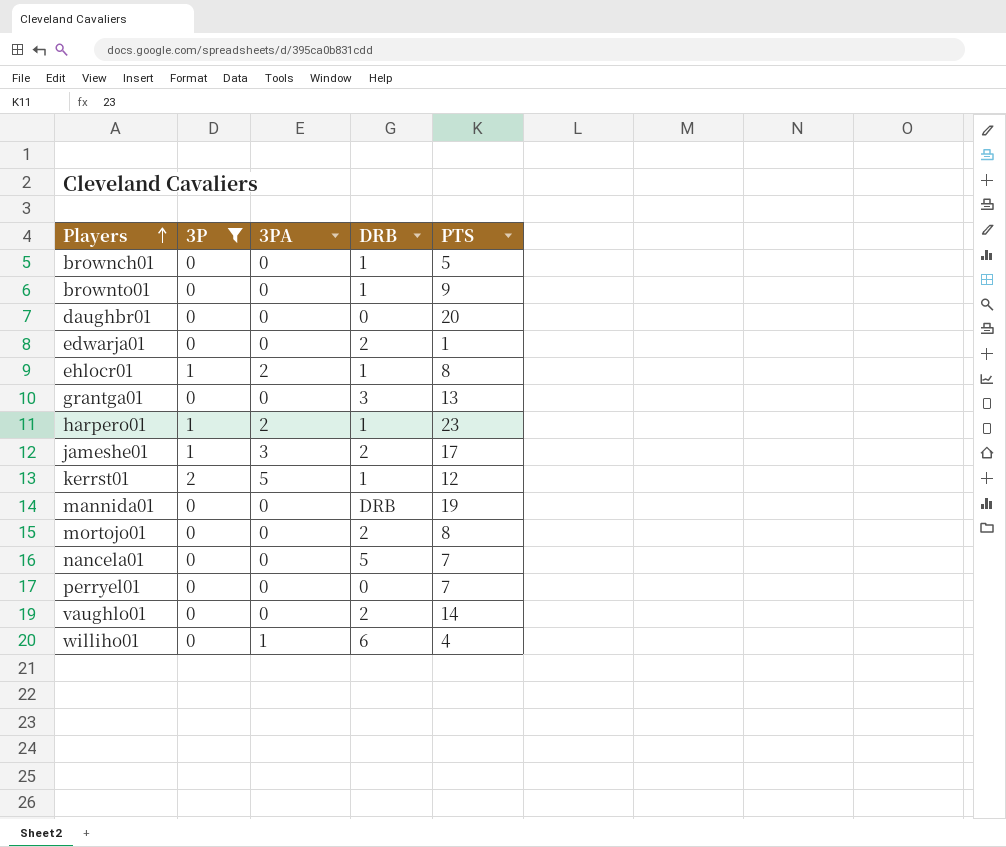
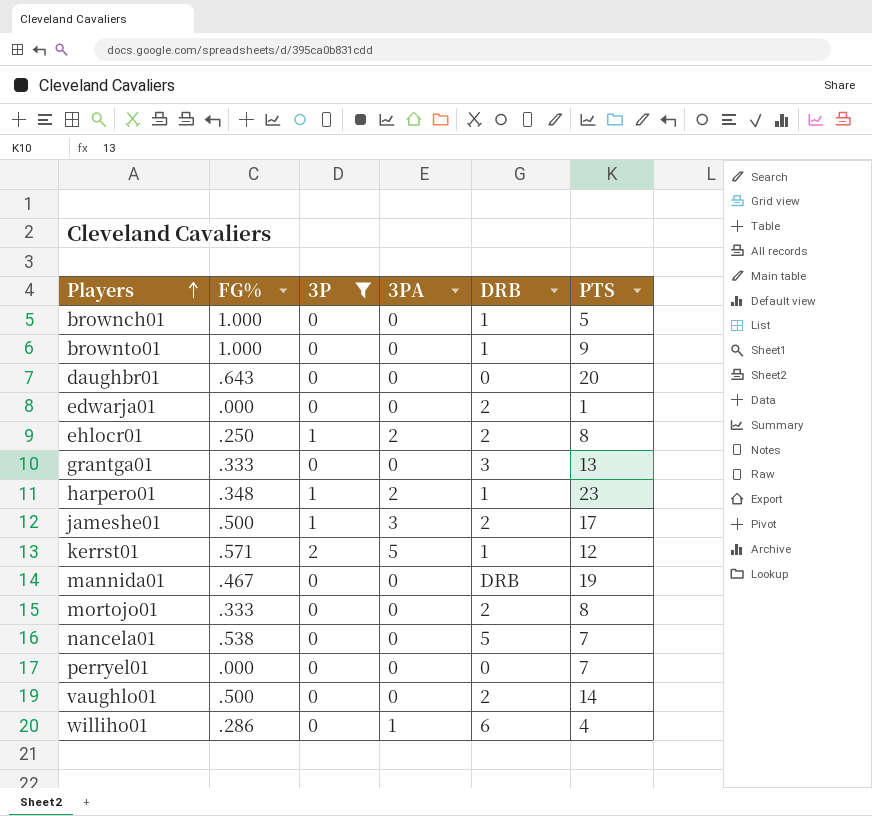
column FG% | position: none -> 2
ehlocr01 | DRB: 1 -> 2

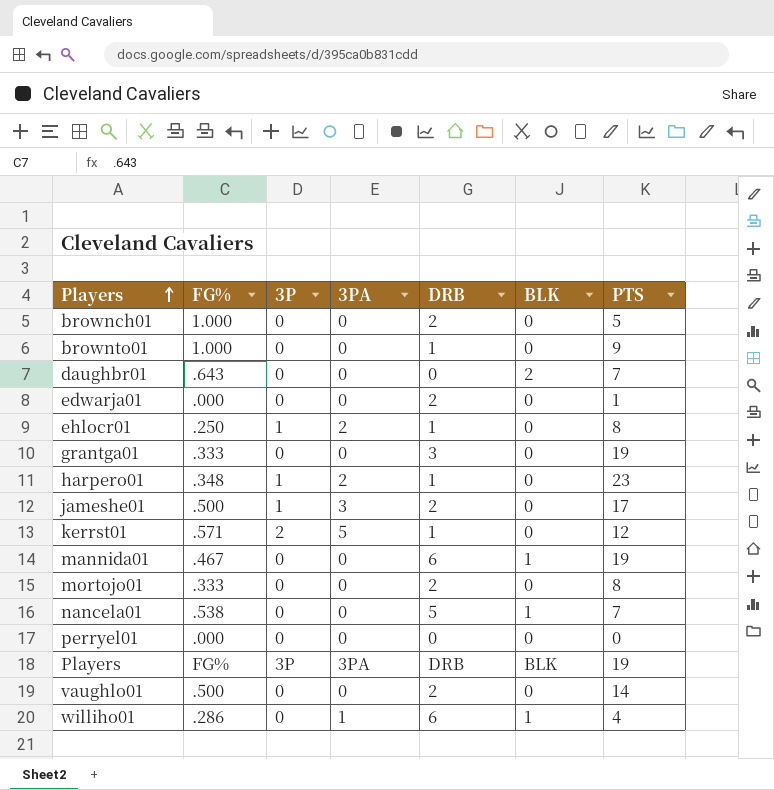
filter: 3P != 3P -> none
column BLK | position: none -> 6
brownch01 | DRB: 1 -> 2
daughbr01 | PTS: 20 -> 7
ehlocr01 | DRB: 2 -> 1
grantga01 | PTS: 13 -> 19
mannida01 | DRB: DRB -> 6
perryel01 | PTS: 7 -> 0

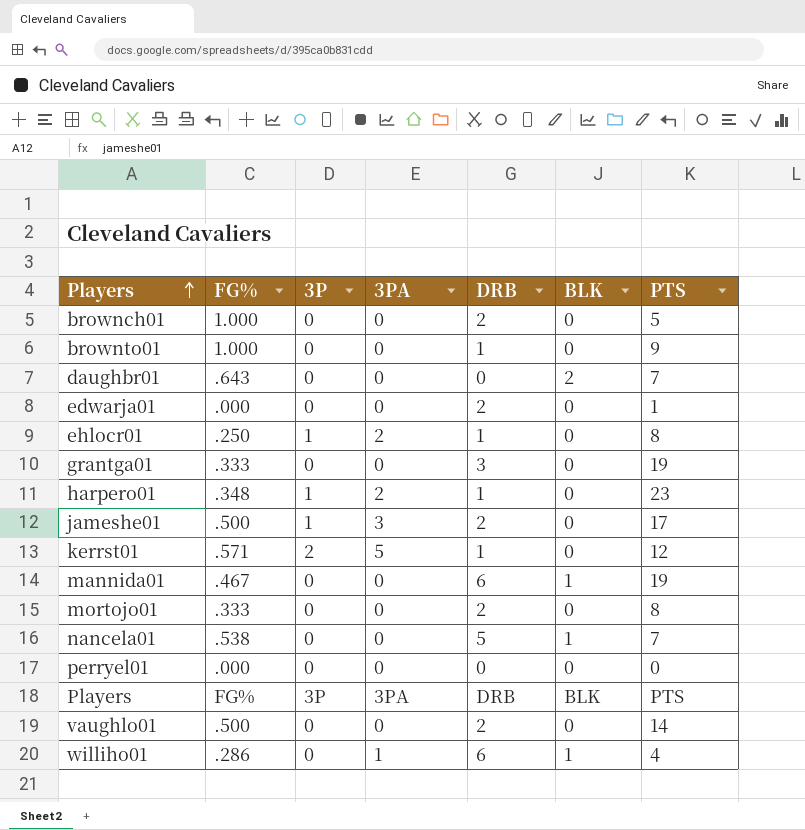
Players | PTS: 19 -> PTS

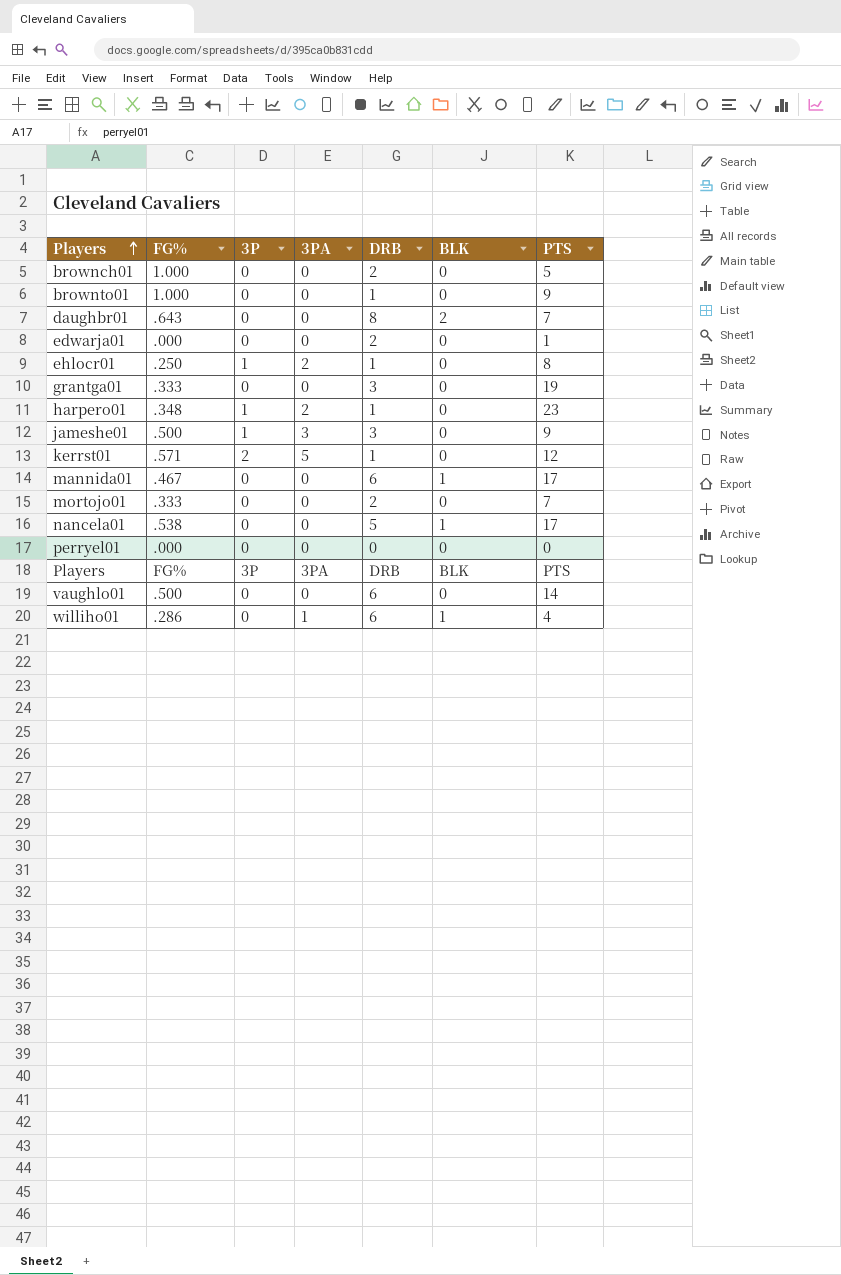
daughbr01 | DRB: 0 -> 8
jameshe01 | DRB: 2 -> 3
jameshe01 | PTS: 17 -> 9
mannida01 | PTS: 19 -> 17
mortojo01 | PTS: 8 -> 7
nancela01 | PTS: 7 -> 17
vaughlo01 | DRB: 2 -> 6

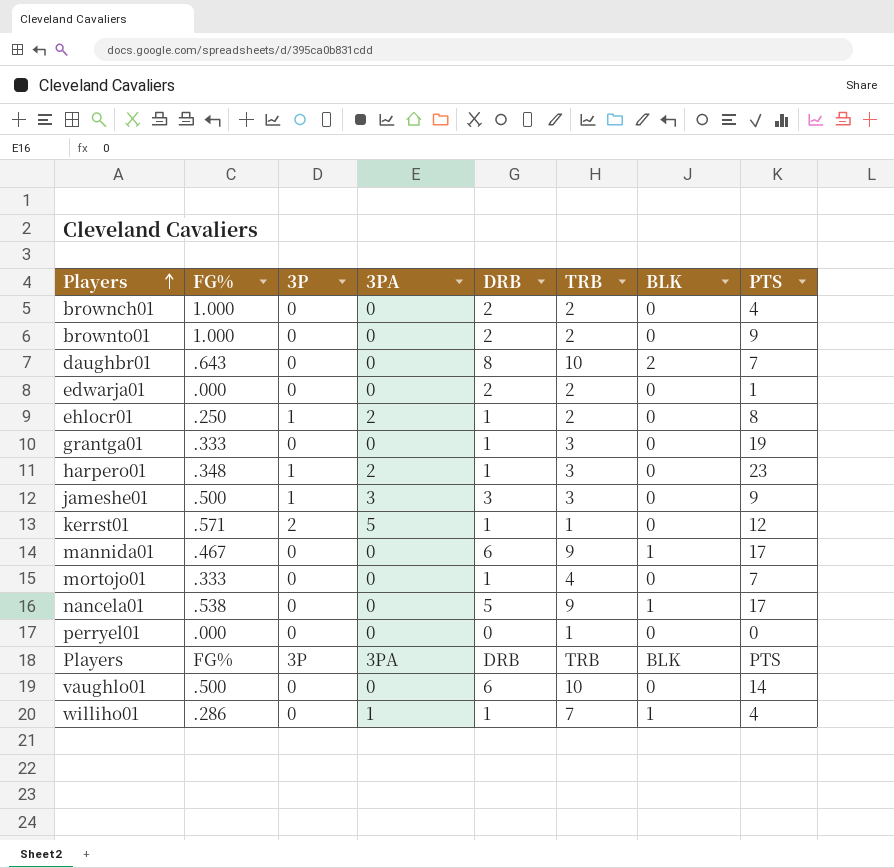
column TRB | position: none -> 6
brownch01 | PTS: 5 -> 4
brownto01 | DRB: 1 -> 2
grantga01 | DRB: 3 -> 1
mortojo01 | DRB: 2 -> 1
williho01 | DRB: 6 -> 1

